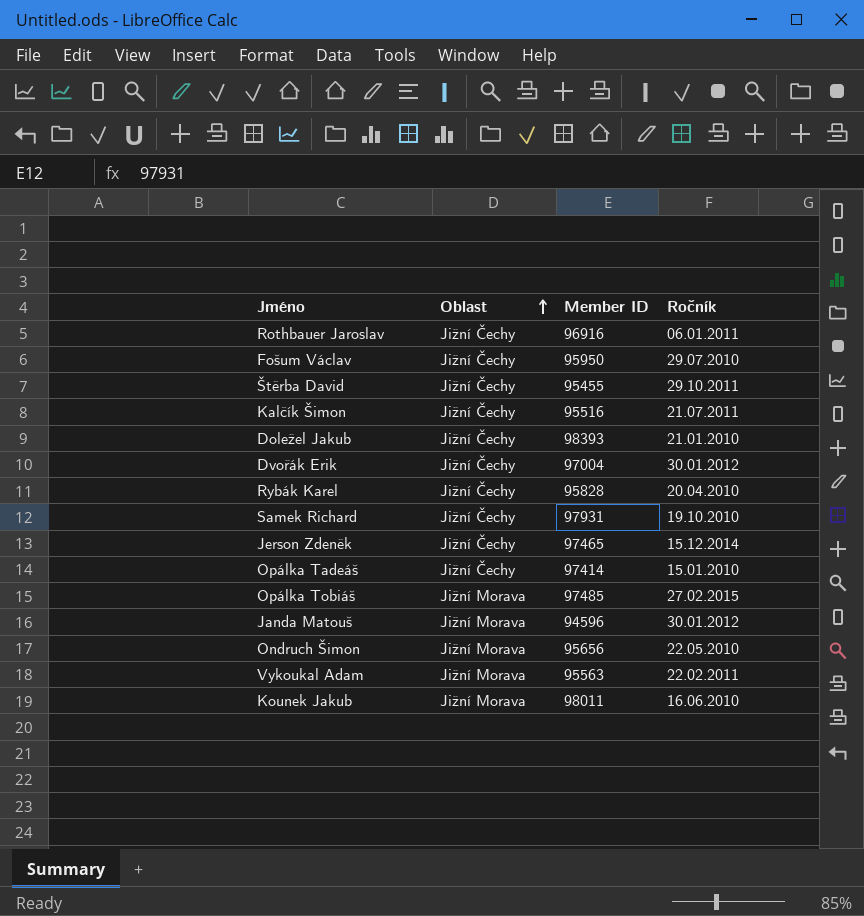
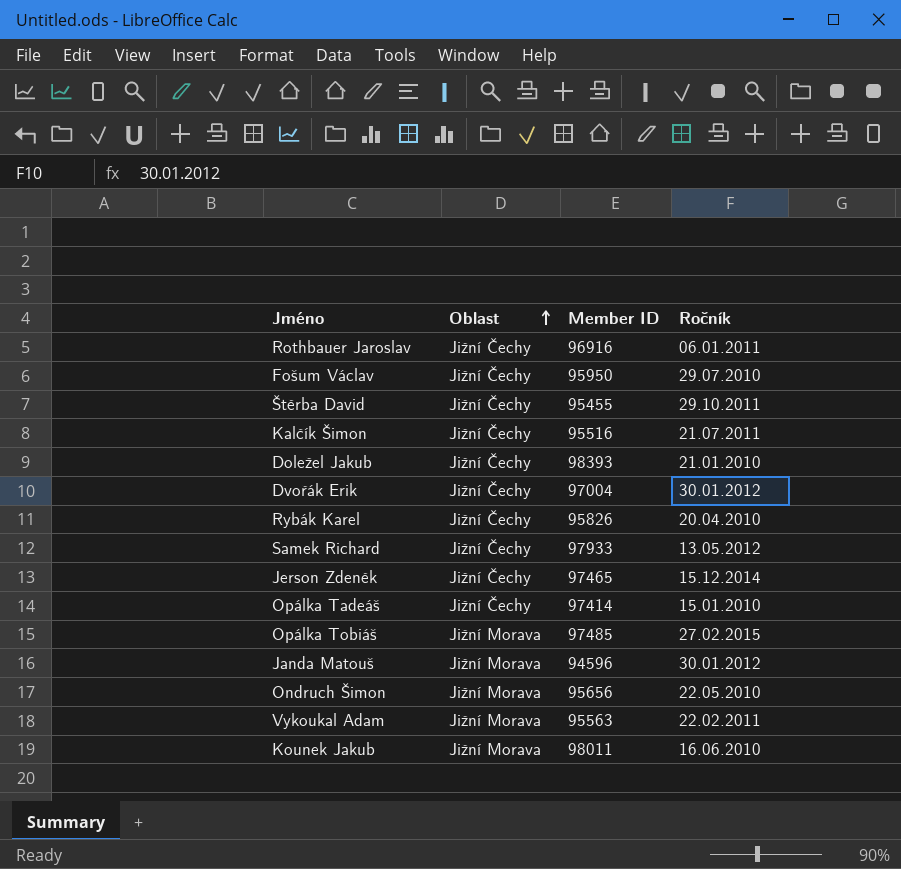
Rybák Karel | Member ID: 95828 -> 95826
Samek Richard | Member ID: 97931 -> 97933
Samek Richard | Ročník: 19.10.2010 -> 13.05.2012

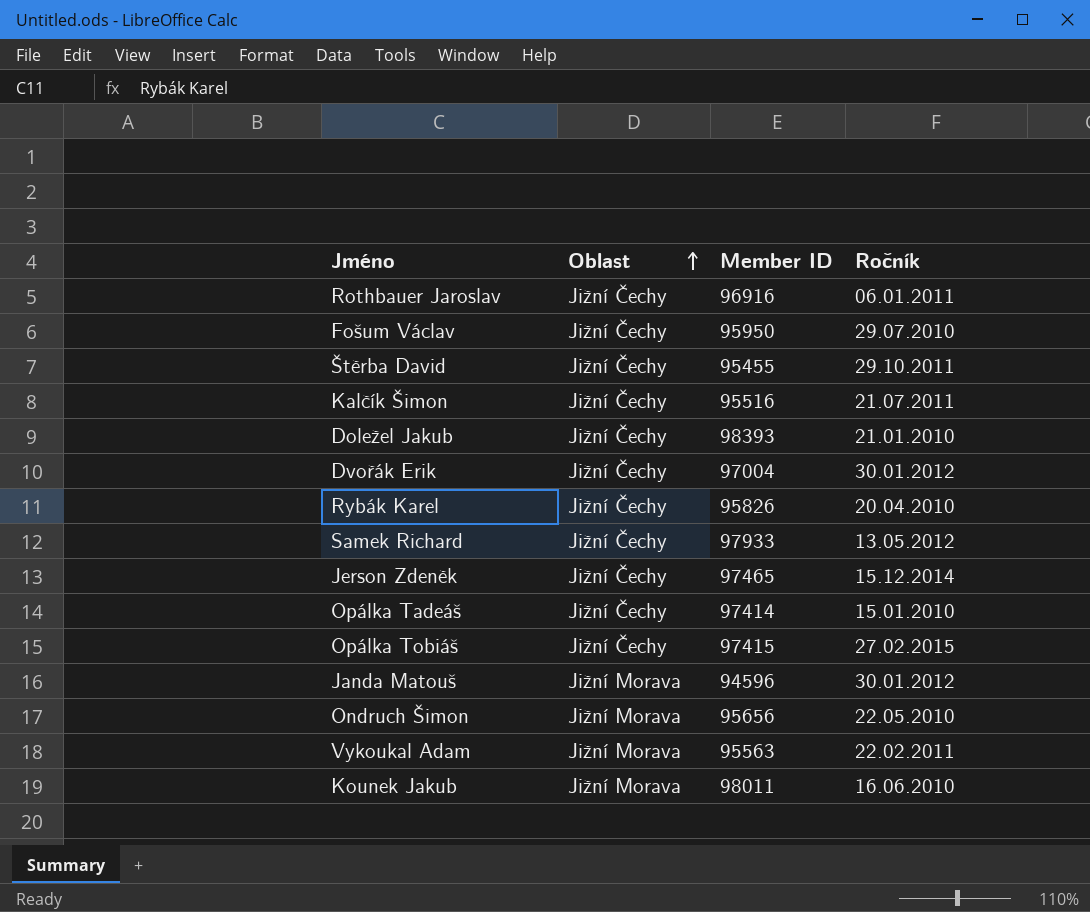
Opálka Tobiáš | Oblast: Jižní Morava -> Jižní Čechy
Opálka Tobiáš | Member ID: 97485 -> 97415

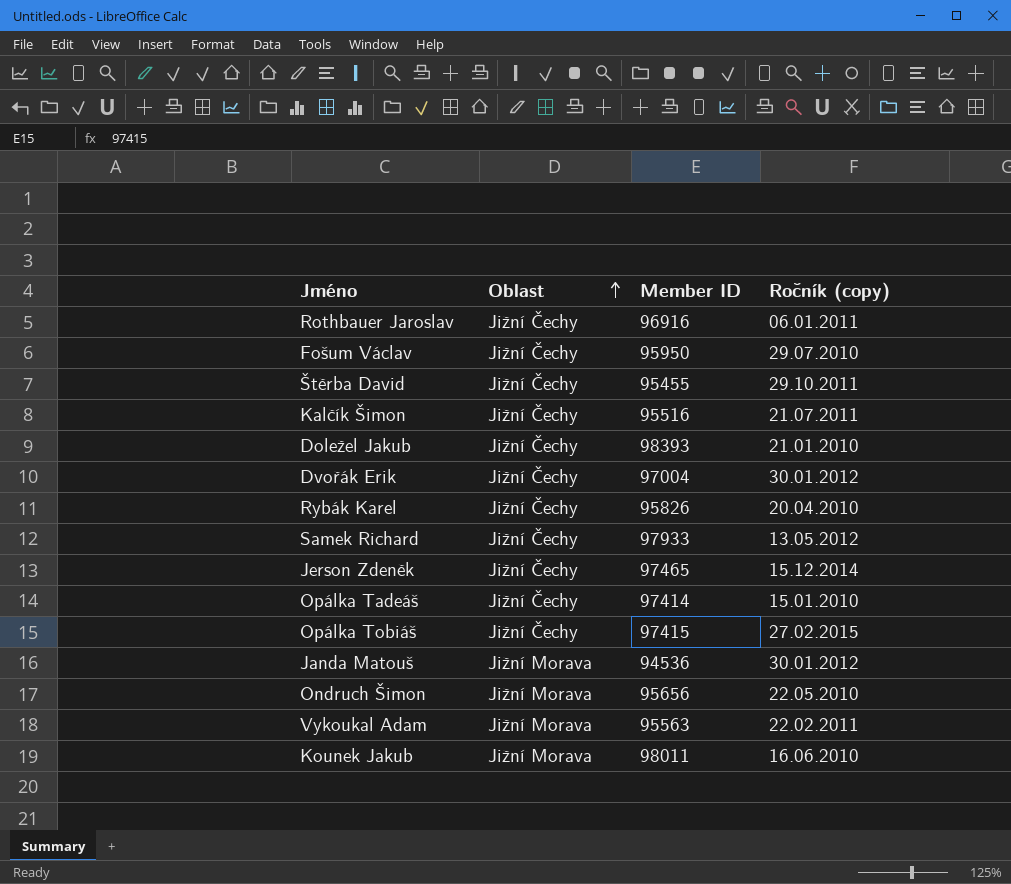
column name: Ročník -> Ročník (copy)
Janda Matouš | Member ID: 94596 -> 94536

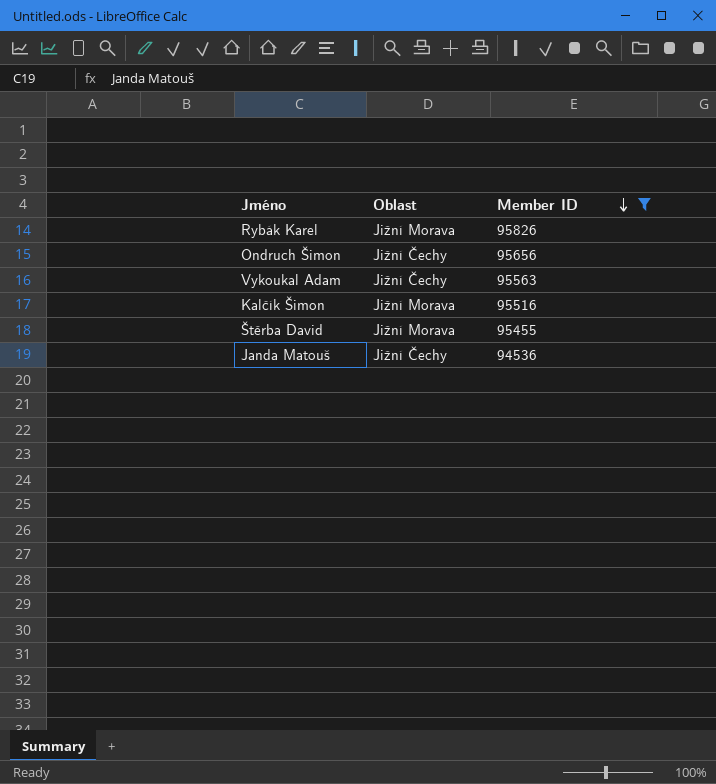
filter: none -> Member ID <= 95826
row order: Oblast ascending -> Member ID descending
column Ročník (copy) | position: 4 -> none
Rybák Karel | Oblast: Jižní Čechy -> Jižní Morava
Ondruch Šimon | Oblast: Jižní Morava -> Jižní Čechy
Vykoukal Adam | Oblast: Jižní Morava -> Jižní Čechy
Kalčík Šimon | Oblast: Jižní Čechy -> Jižní Morava
Štěrba David | Oblast: Jižní Čechy -> Jižní Morava
Janda Matouš | Oblast: Jižní Morava -> Jižní Čechy

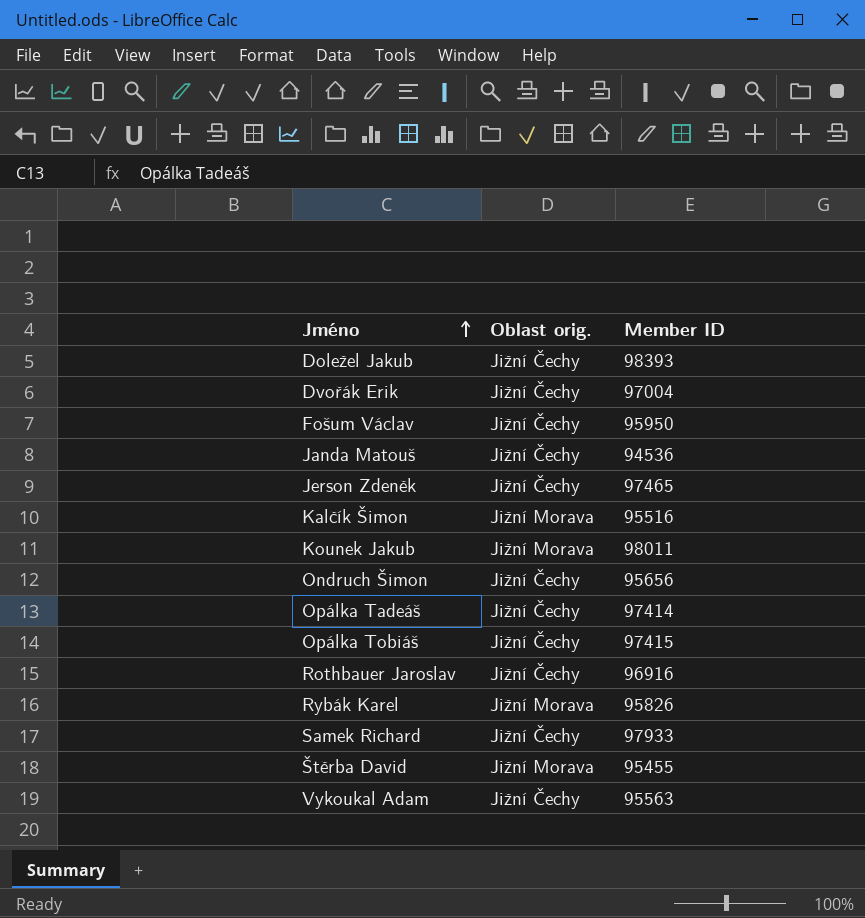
filter: Member ID <= 95826 -> none
row order: Member ID descending -> Jméno ascending
column name: Oblast -> Oblast orig.

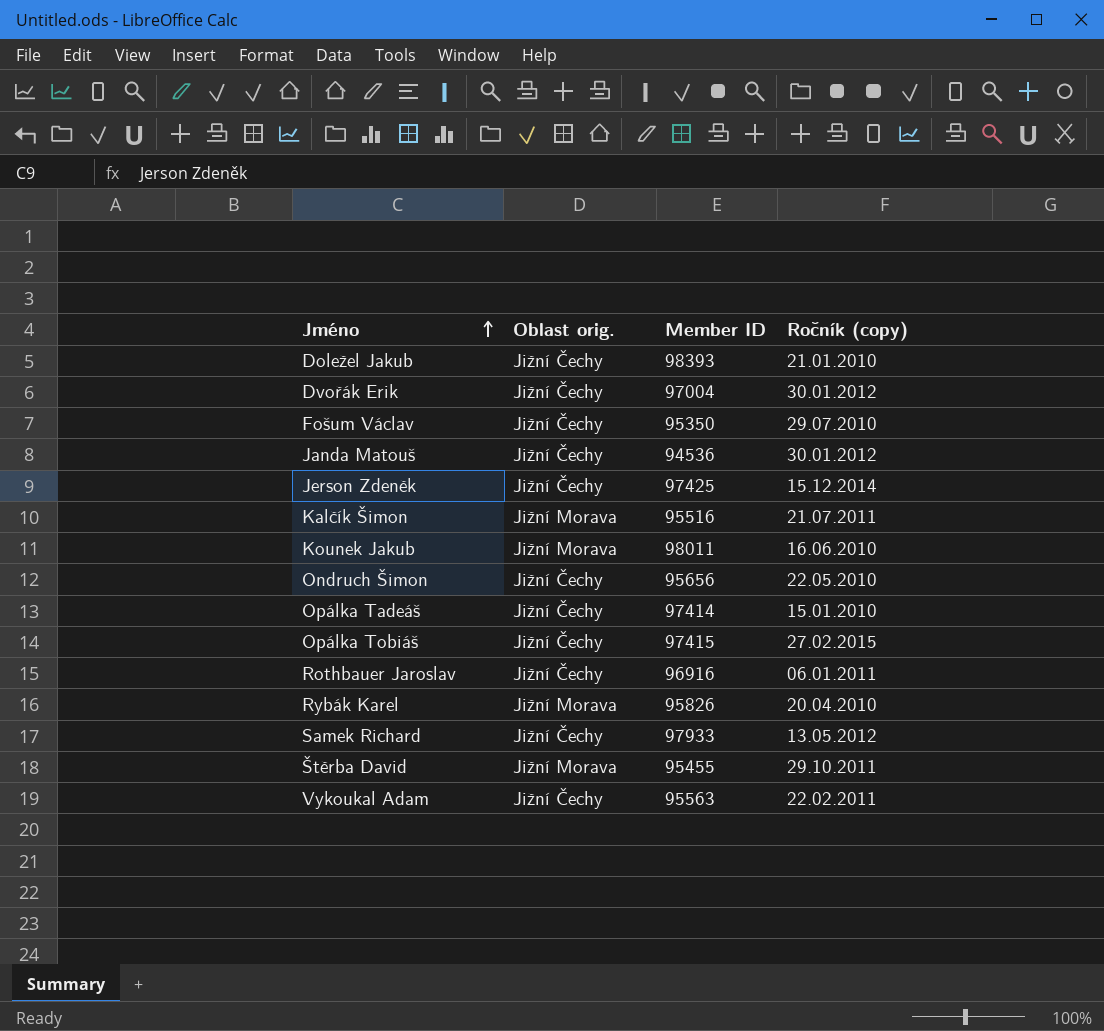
column Ročník (copy) | position: none -> 4
Fošum Václav | Member ID: 95950 -> 95350
Jerson Zdeněk | Member ID: 97465 -> 97425

